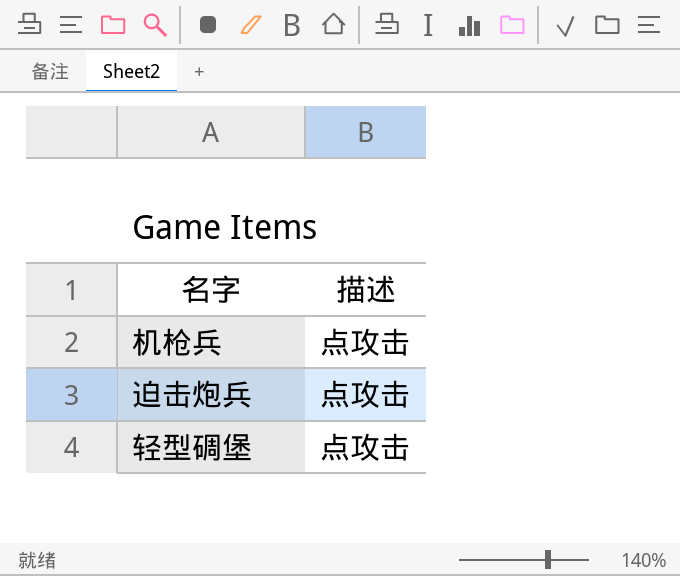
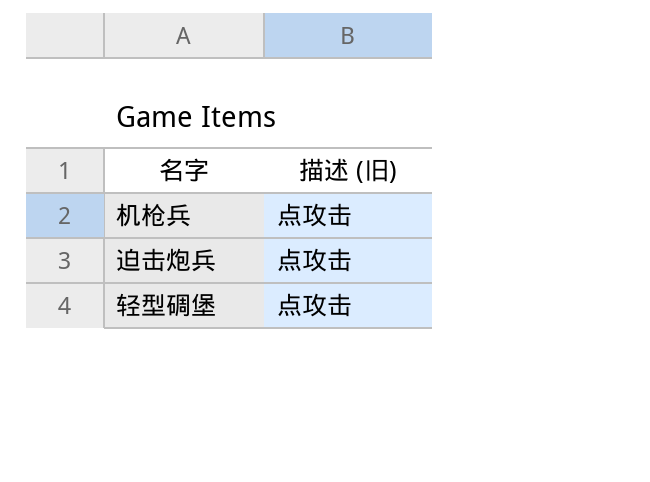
column name: 描述 -> 描述 (旧)

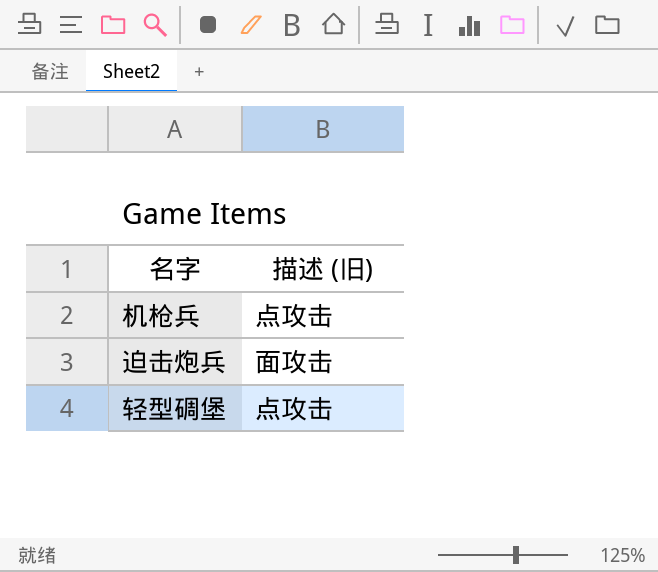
迫击炮兵 | 描述 (旧): 点攻击 -> 面攻击

